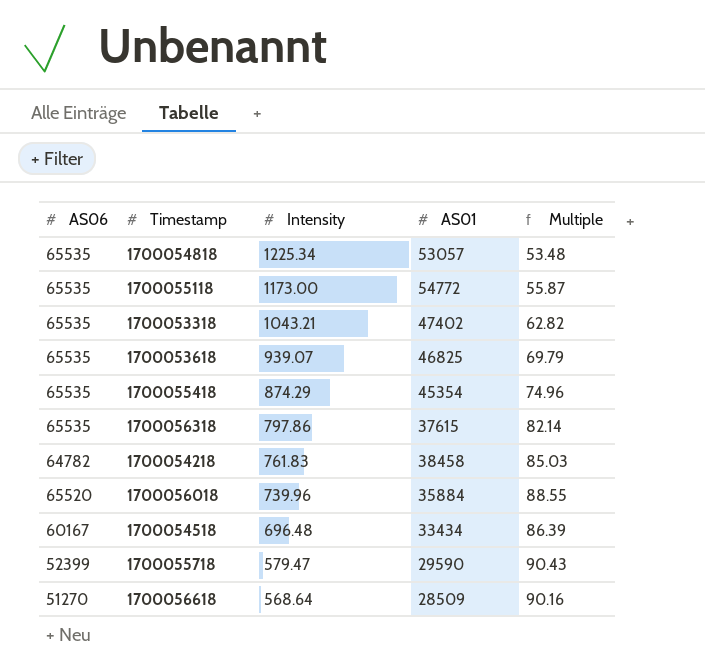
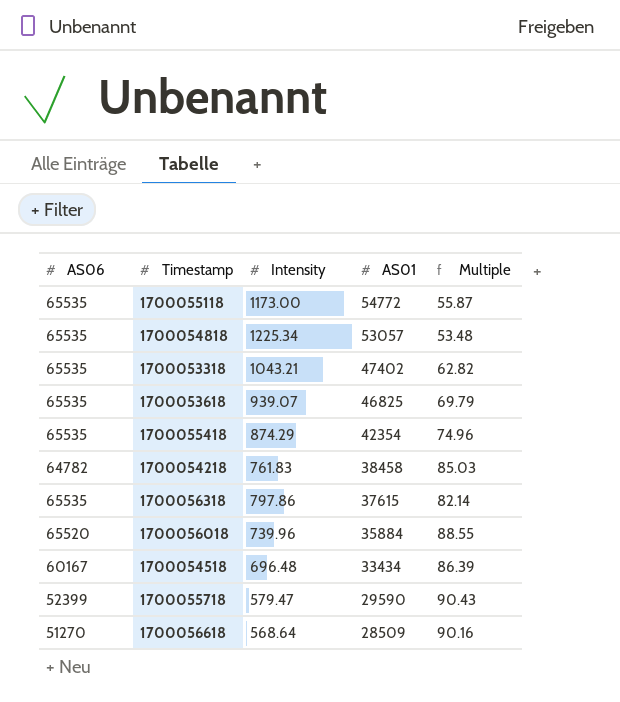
row order: Intensity descending -> AS01 descending
1700055418 | AS01: 45354 -> 42354

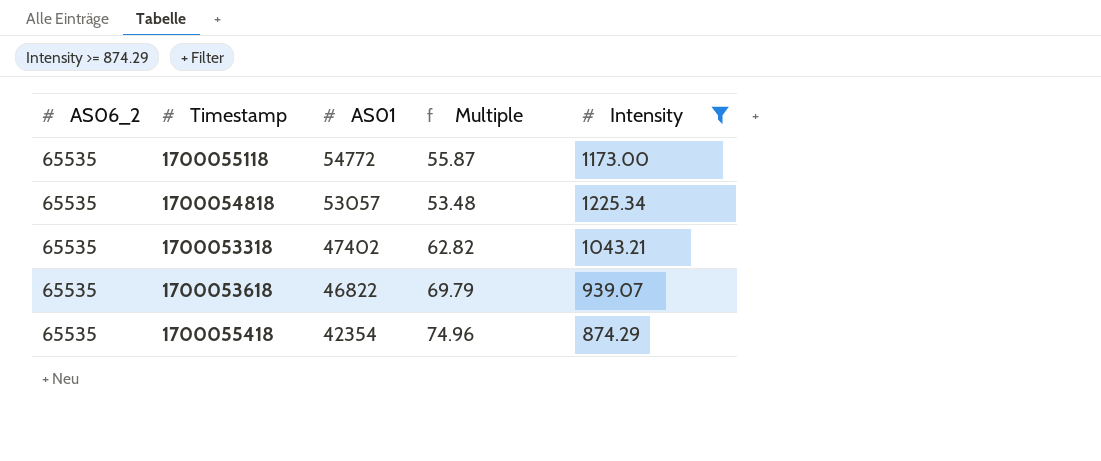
filter: none -> Intensity >= 874.29
column name: AS06 -> AS06_2
column Intensity | position: 3 -> 5
1700053618 | AS01: 46825 -> 46822

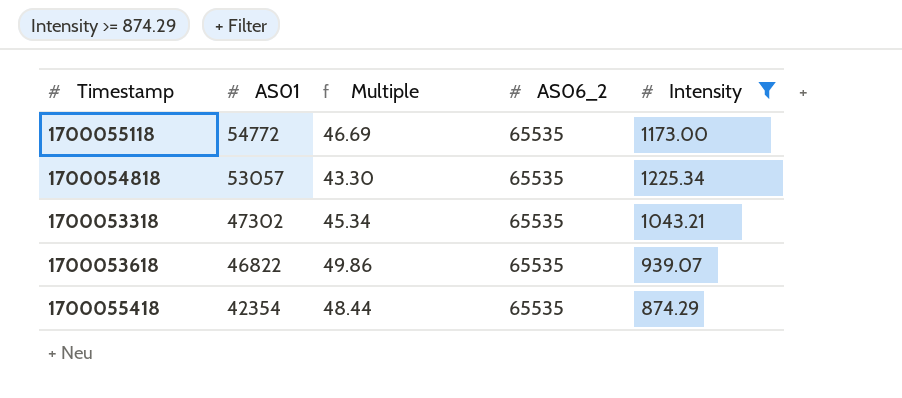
column Multiple | formula: [AS06_2] / [Intensity] -> [AS01] / [Intensity]
column AS06_2 | position: 1 -> 4
1700053318 | AS01: 47402 -> 47302

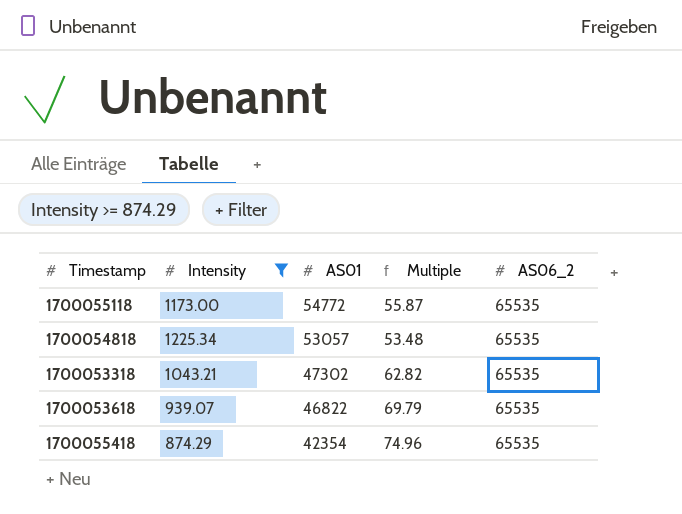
column Intensity | position: 5 -> 2
column Multiple | formula: [AS01] / [Intensity] -> [AS06_2] / [Intensity]

